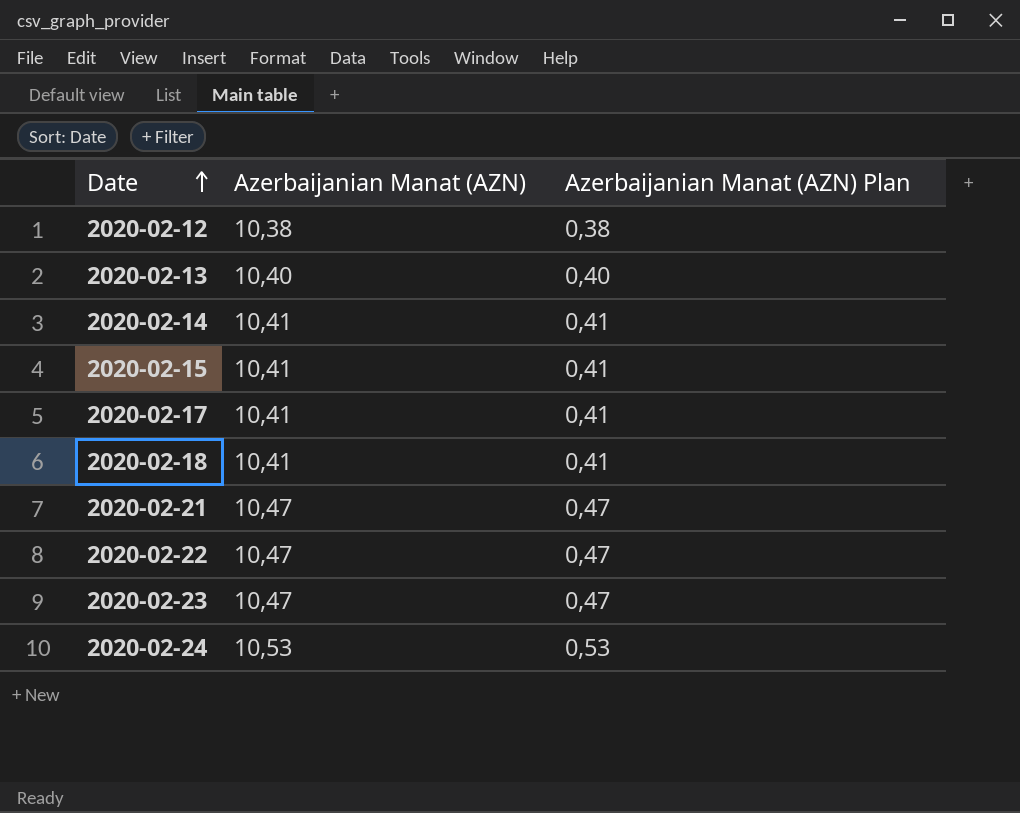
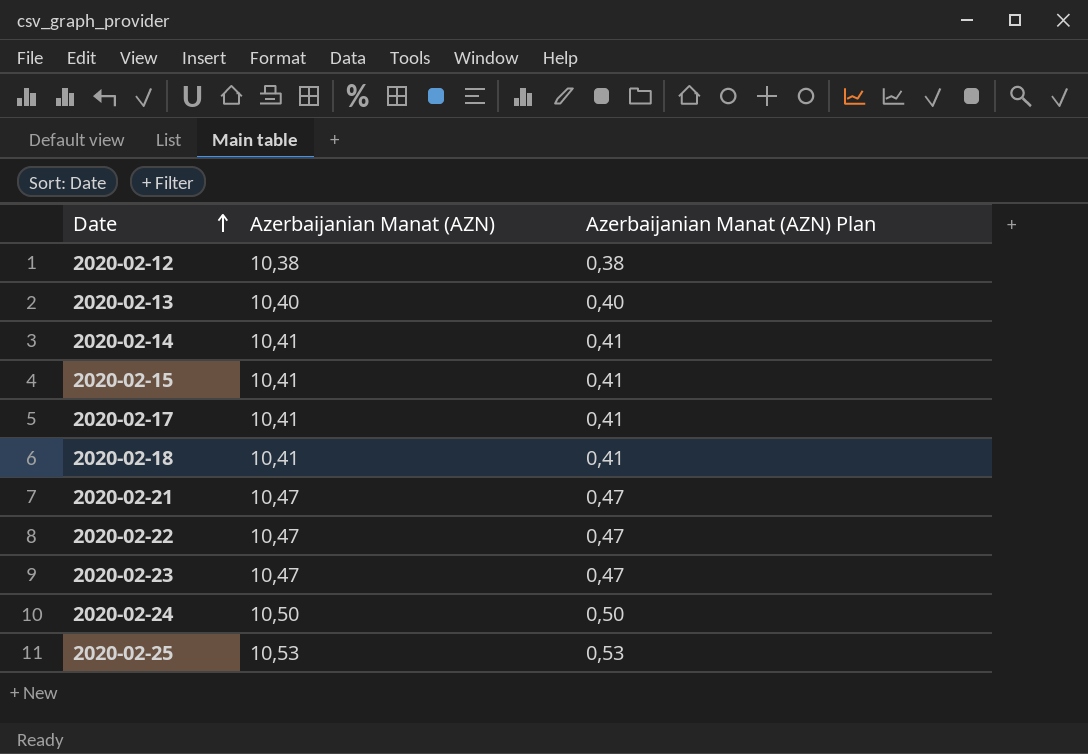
2020-02-24 | Azerbaijanian Manat (AZN): 10,53 -> 10,50
2020-02-24 | Azerbaijanian Manat (AZN) Plan: 0,53 -> 0,50
row 2020-02-25: none -> 10,53 | 0,53

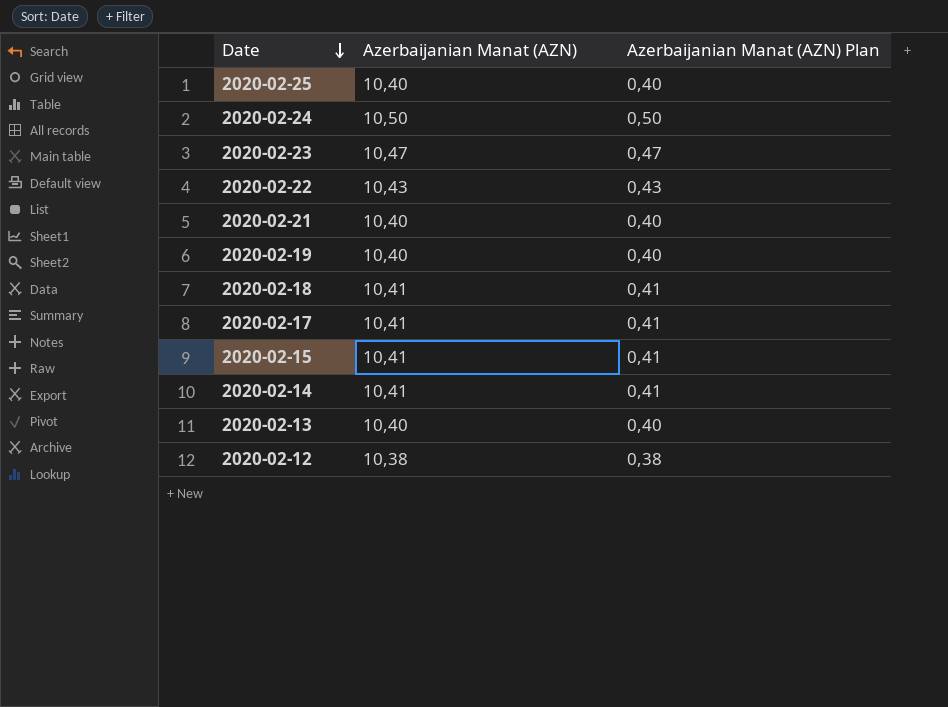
row order: Date ascending -> Date descending
2020-02-25 | Azerbaijanian Manat (AZN): 10,53 -> 10,40
2020-02-25 | Azerbaijanian Manat (AZN) Plan: 0,53 -> 0,40
2020-02-22 | Azerbaijanian Manat (AZN): 10,47 -> 10,43
2020-02-22 | Azerbaijanian Manat (AZN) Plan: 0,47 -> 0,43
2020-02-21 | Azerbaijanian Manat (AZN): 10,47 -> 10,40
2020-02-21 | Azerbaijanian Manat (AZN) Plan: 0,47 -> 0,40
row 2020-02-19: none -> 10,40 | 0,40

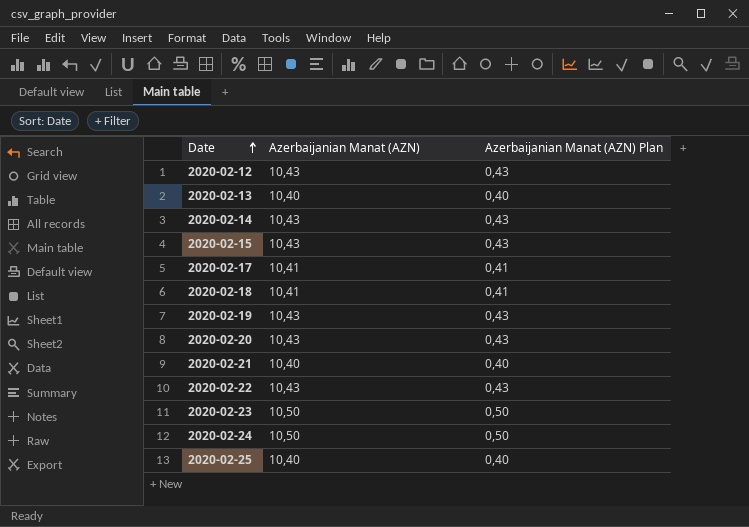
row order: Date descending -> Date ascending
2020-02-12 | Azerbaijanian Manat (AZN): 10,38 -> 10,43
2020-02-12 | Azerbaijanian Manat (AZN) Plan: 0,38 -> 0,43
2020-02-14 | Azerbaijanian Manat (AZN): 10,41 -> 10,43
2020-02-14 | Azerbaijanian Manat (AZN) Plan: 0,41 -> 0,43
2020-02-15 | Azerbaijanian Manat (AZN): 10,41 -> 10,43
2020-02-15 | Azerbaijanian Manat (AZN) Plan: 0,41 -> 0,43
2020-02-19 | Azerbaijanian Manat (AZN): 10,40 -> 10,43
2020-02-19 | Azerbaijanian Manat (AZN) Plan: 0,40 -> 0,43
row 2020-02-20: none -> 10,43 | 0,43
2020-02-23 | Azerbaijanian Manat (AZN): 10,47 -> 10,50
2020-02-23 | Azerbaijanian Manat (AZN) Plan: 0,47 -> 0,50

